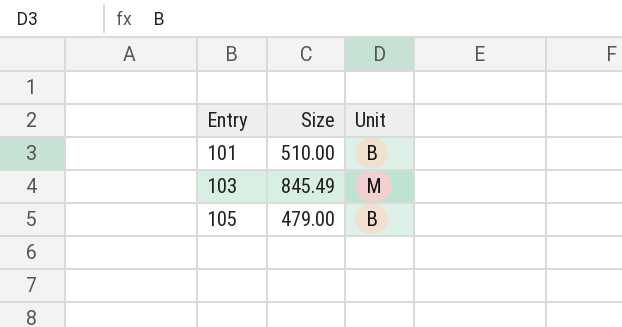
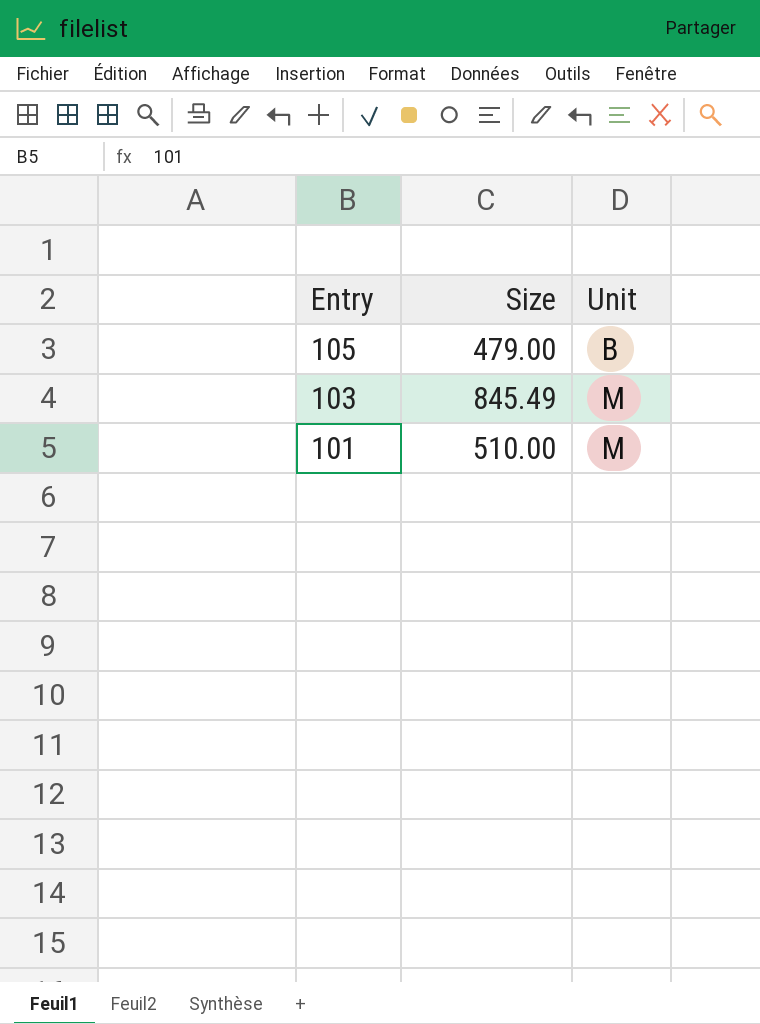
row order: Entry ascending -> Entry descending
101 | Unit: B -> M

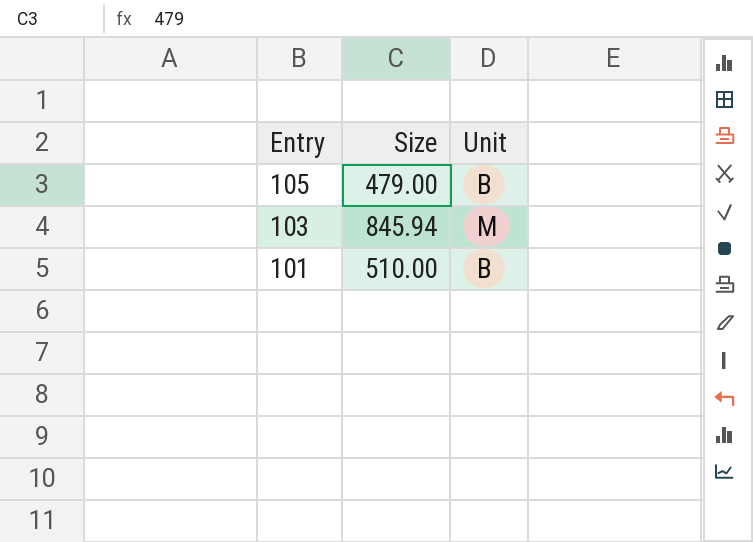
103 | Size: 845.49 -> 845.94
101 | Unit: M -> B

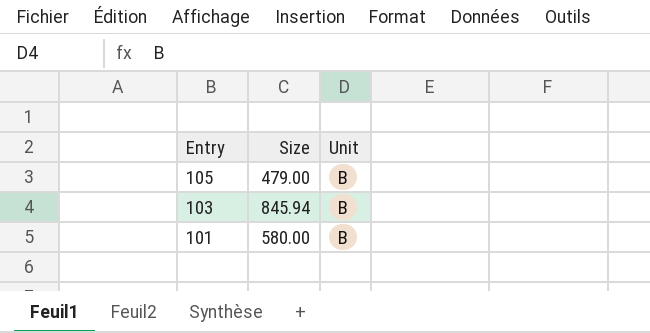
103 | Unit: M -> B
101 | Size: 510.00 -> 580.00

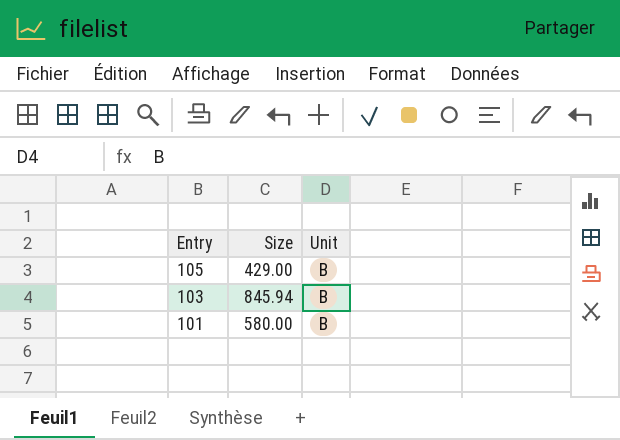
105 | Size: 479.00 -> 429.00

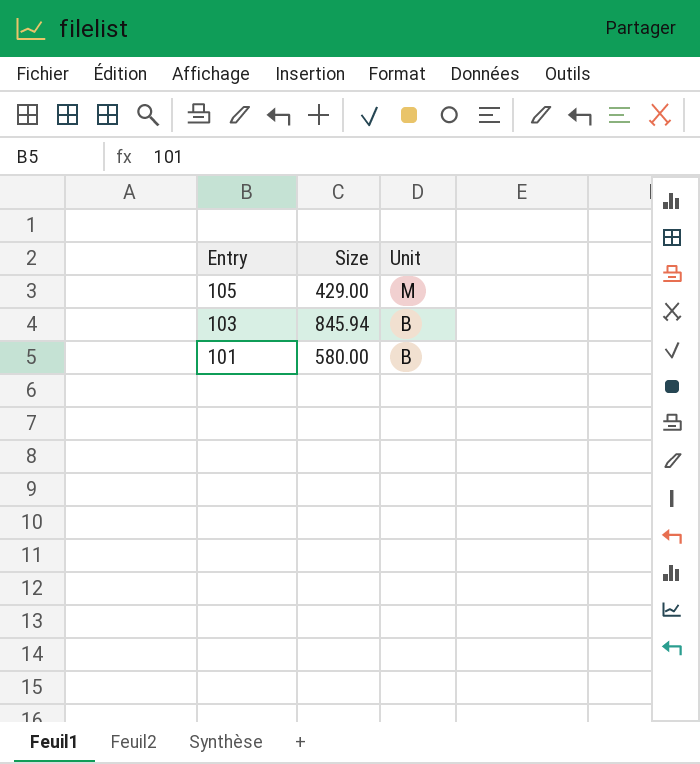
105 | Unit: B -> M

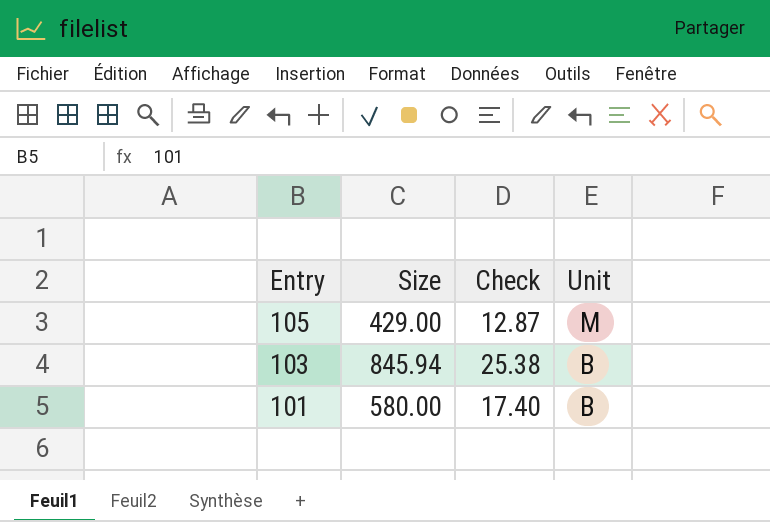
column Check | formula: none -> [Size] * 0.03

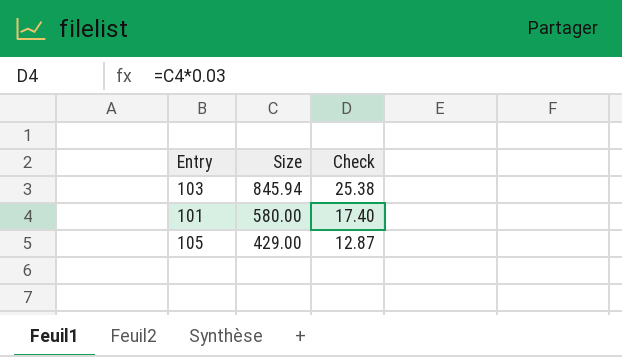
row order: Entry descending -> Size descending
column Unit | position: 4 -> none

